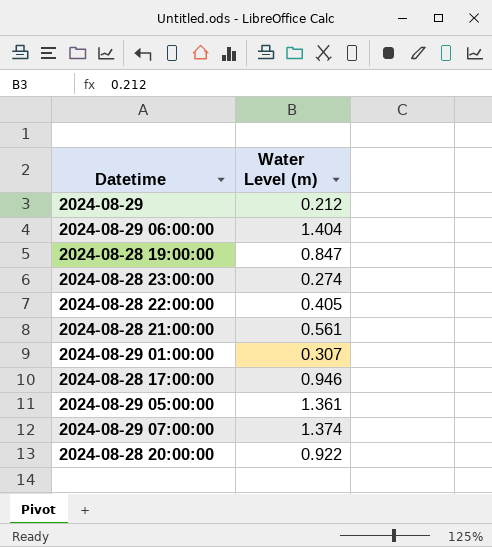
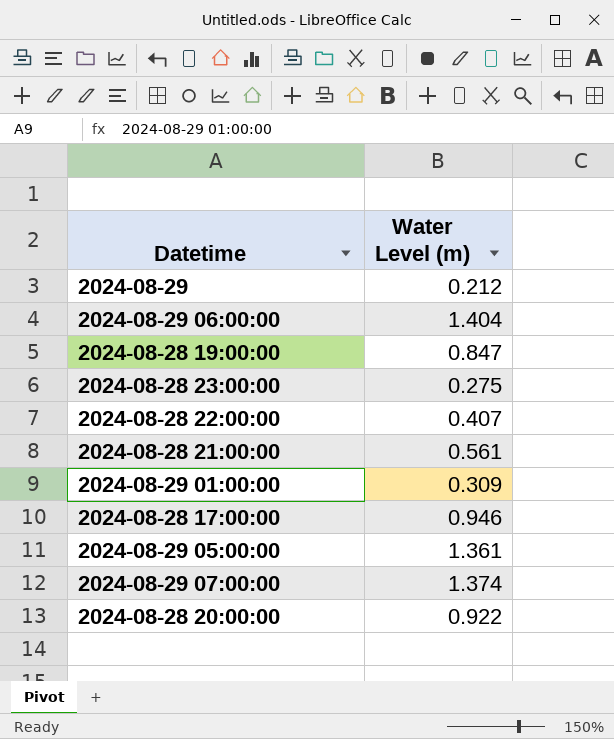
2024-08-28 23:00:00 | Water Level (m): 0.274 -> 0.275
2024-08-28 22:00:00 | Water Level (m): 0.405 -> 0.407
2024-08-29 01:00:00 | Water Level (m): 0.307 -> 0.309

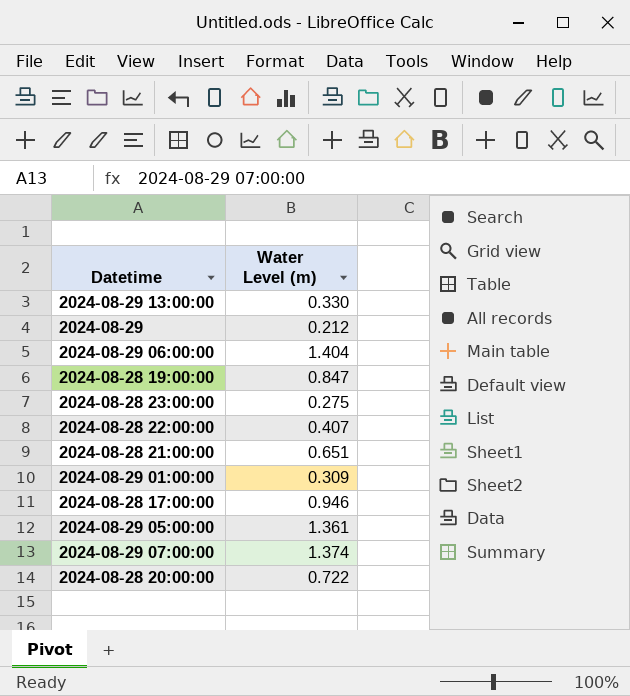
row 2024-08-29 13:00:00: none -> 0.330
2024-08-28 21:00:00 | Water Level (m): 0.561 -> 0.651
2024-08-28 20:00:00 | Water Level (m): 0.922 -> 0.722

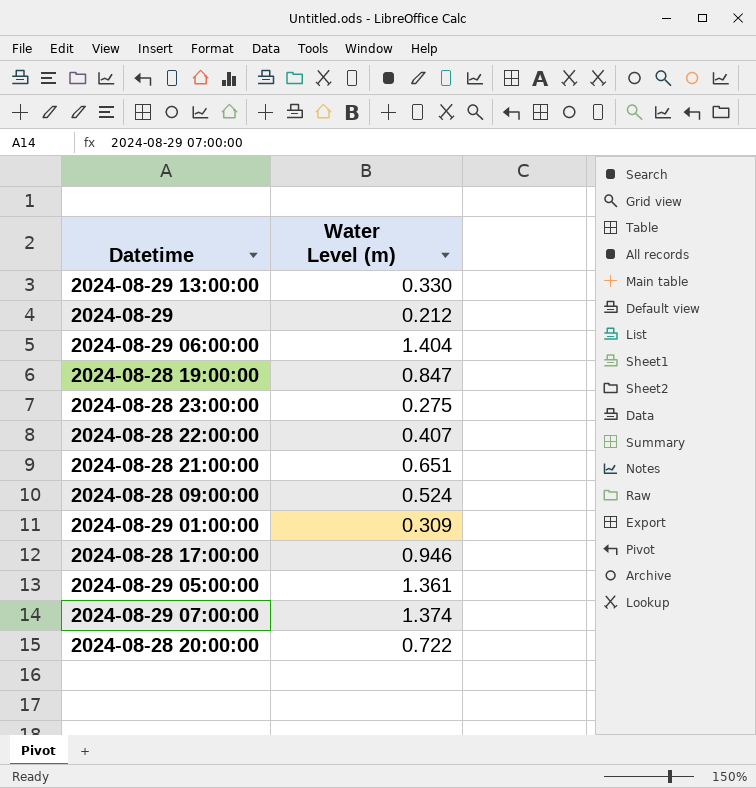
row 2024-08-28 09:00:00: none -> 0.524

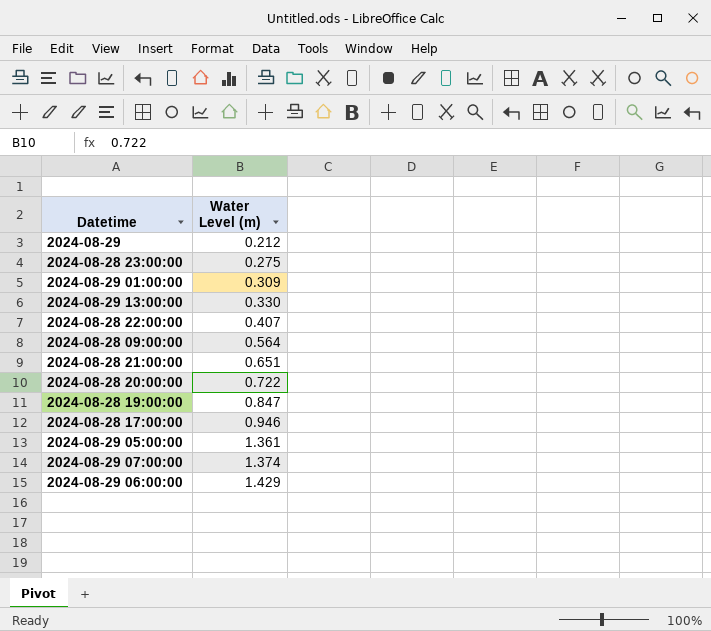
row order: none -> Water Level (m) ascending
2024-08-28 09:00:00 | Water Level (m): 0.524 -> 0.564
2024-08-29 06:00:00 | Water Level (m): 1.404 -> 1.429

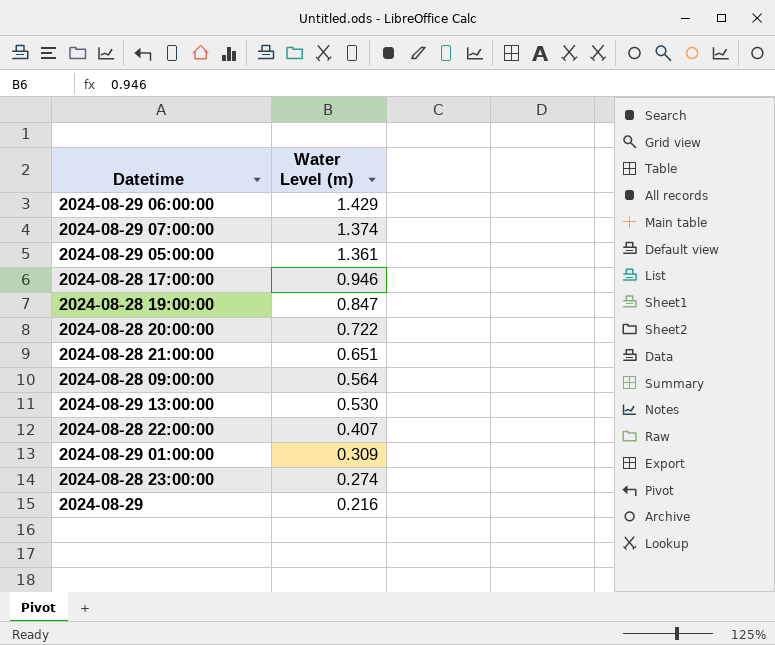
row order: Water Level (m) ascending -> Water Level (m) descending
2024-08-29 13:00:00 | Water Level (m): 0.330 -> 0.530
2024-08-28 23:00:00 | Water Level (m): 0.275 -> 0.274
2024-08-29 | Water Level (m): 0.212 -> 0.216

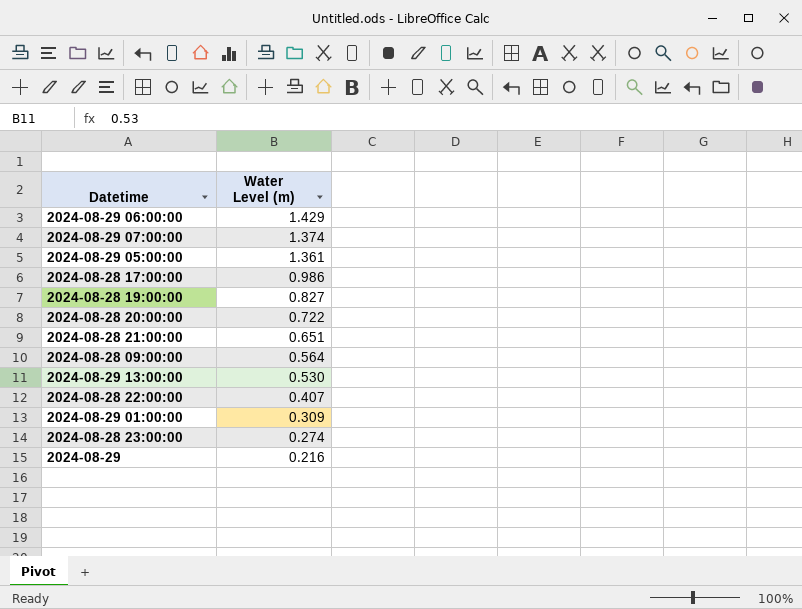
2024-08-28 17:00:00 | Water Level (m): 0.946 -> 0.986
2024-08-28 19:00:00 | Water Level (m): 0.847 -> 0.827

